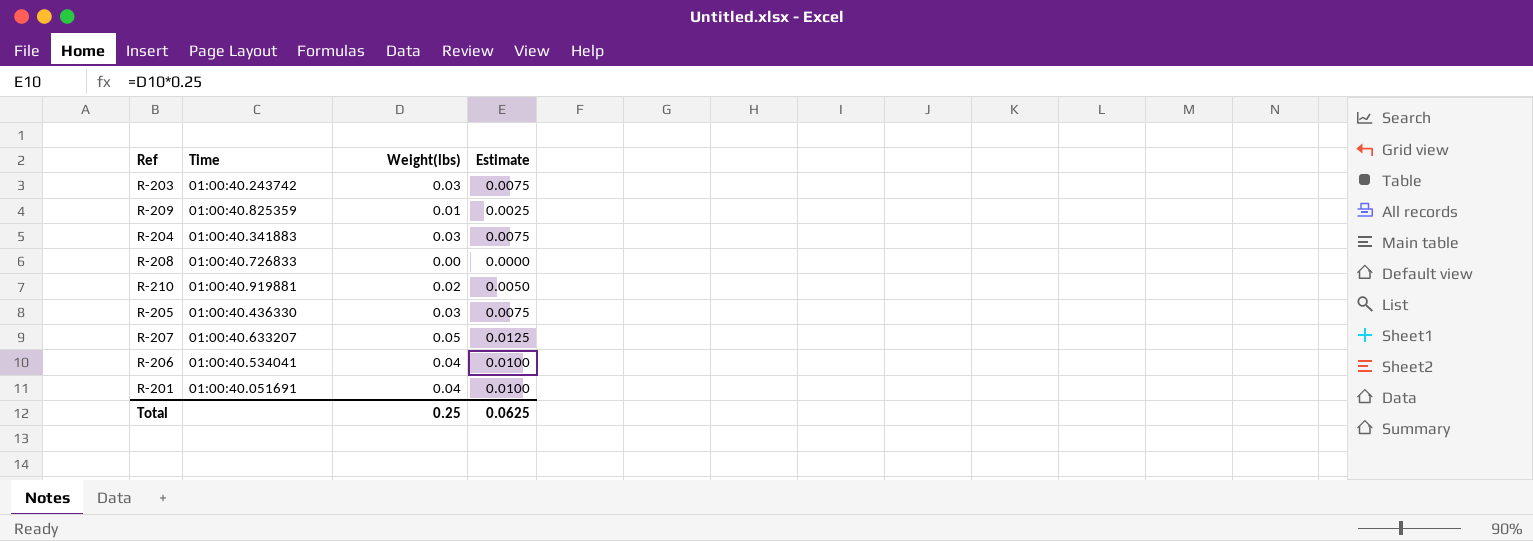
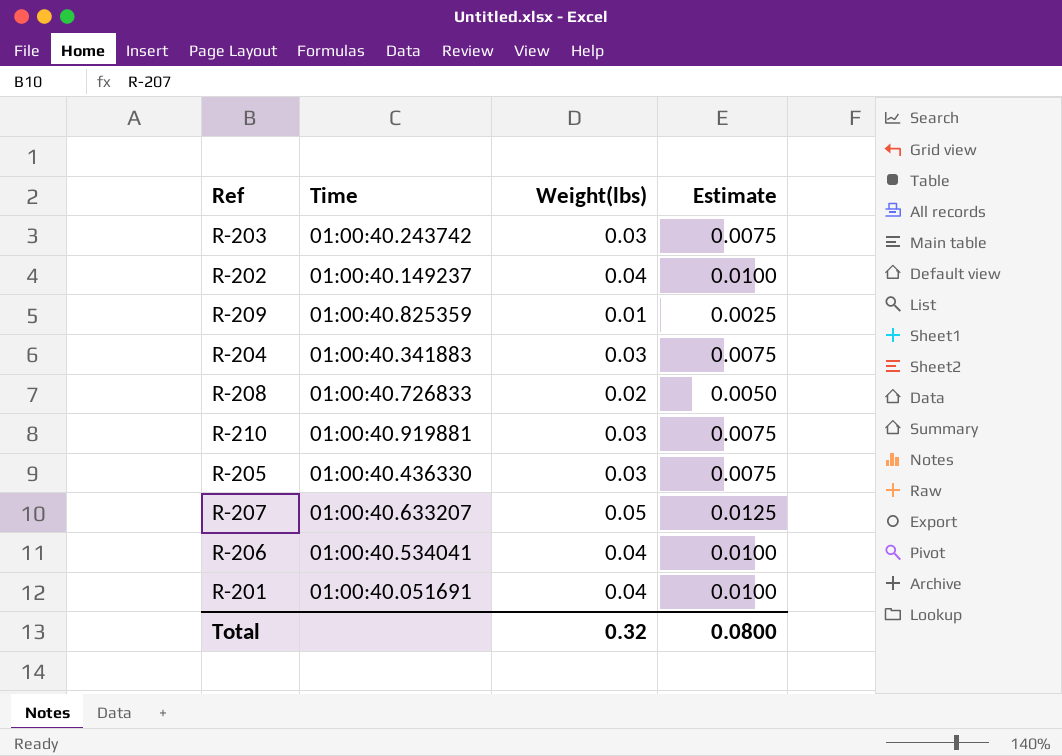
row R-202: none -> 01:00:40.149237 | 0.04 | 0.0100
R-208 | Weight(lbs): 0.00 -> 0.02
R-208 | Estimate: 0.0000 -> 0.0050
R-210 | Weight(lbs): 0.02 -> 0.03
R-210 | Estimate: 0.0050 -> 0.0075
Total | Weight(lbs): 0.25 -> 0.32
Total | Estimate: 0.0625 -> 0.0800

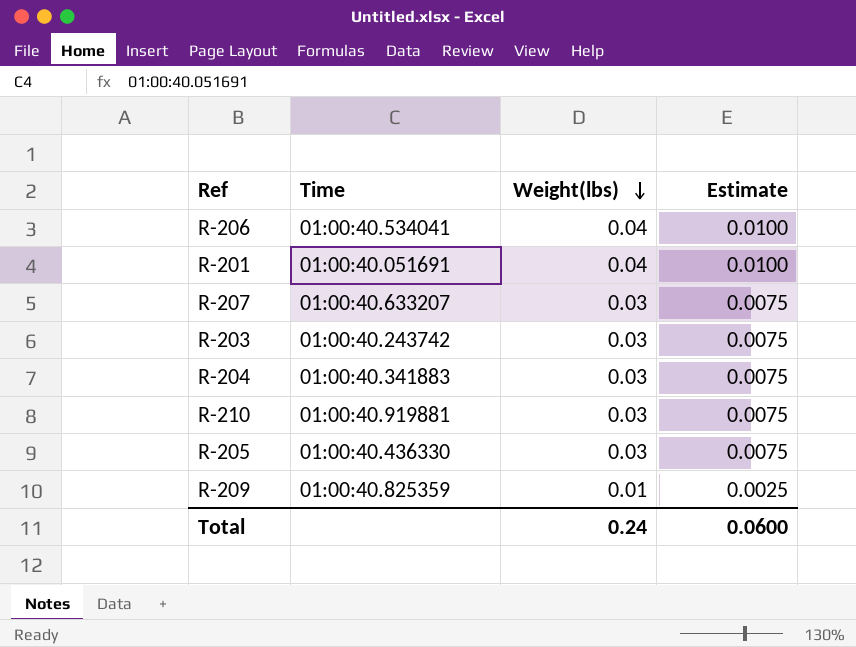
row order: none -> Weight(lbs) descending
row R-202: 01:00:40.149237 | 0.04 | 0.0100 -> none
row R-208: 01:00:40.726833 | 0.02 | 0.0050 -> none
R-207 | Weight(lbs): 0.05 -> 0.03
R-207 | Estimate: 0.0125 -> 0.0075
Total | Weight(lbs): 0.32 -> 0.24
Total | Estimate: 0.0800 -> 0.0600

